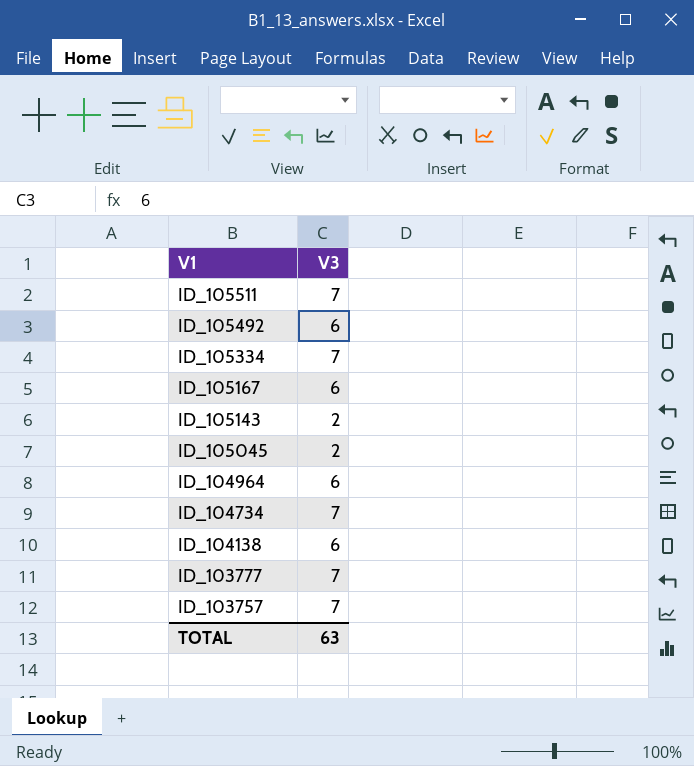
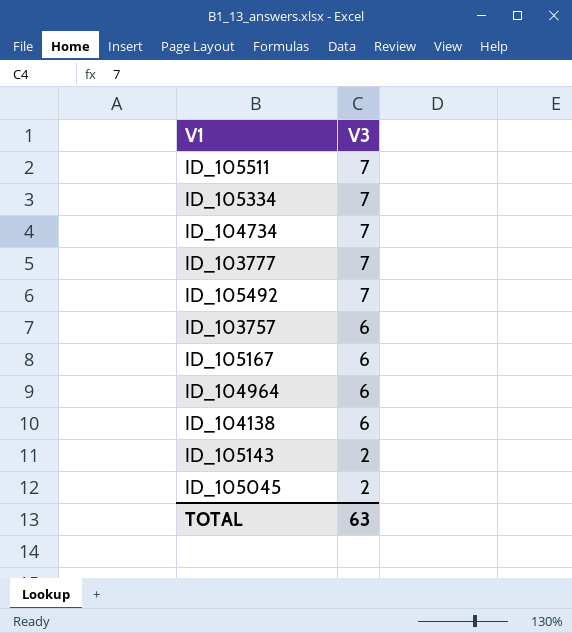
row order: V1 descending -> V3 descending
ID_105492 | V3: 6 -> 7
ID_103757 | V3: 7 -> 6

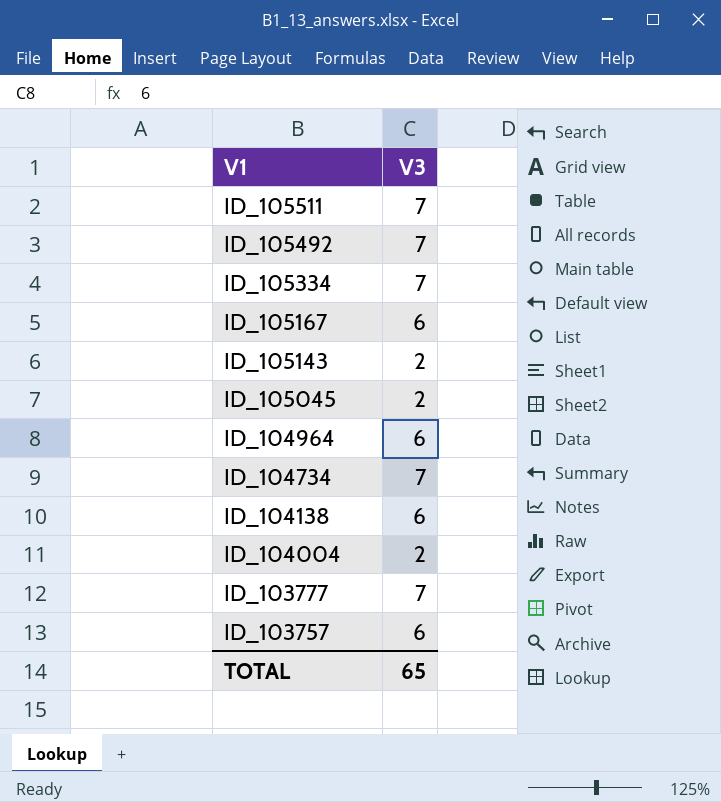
row order: V3 descending -> V1 descending
row ID_104004: none -> 2
TOTAL | V3: 63 -> 65

